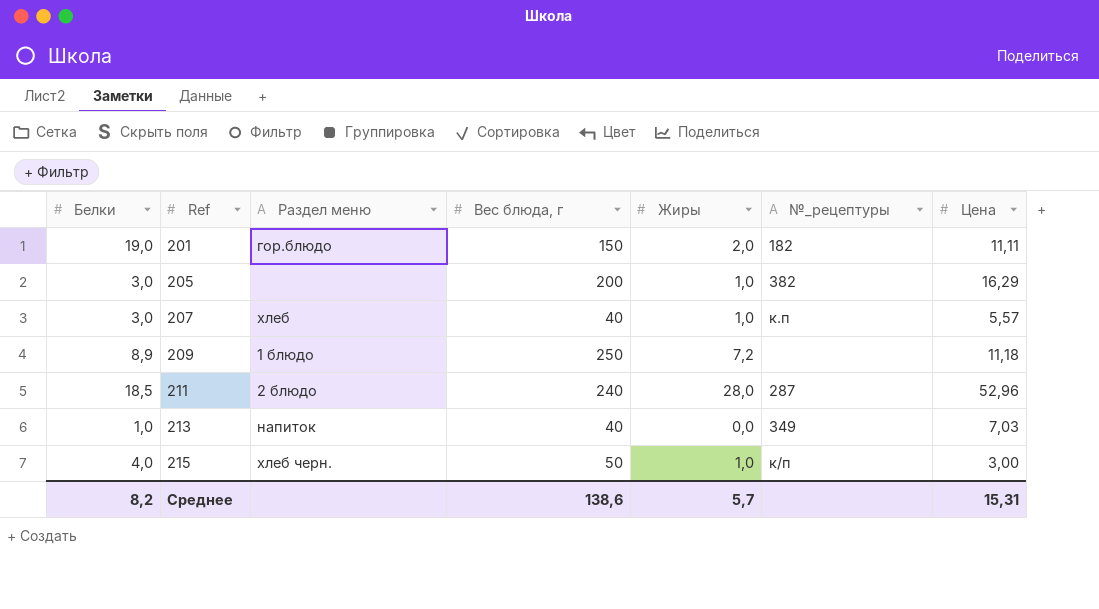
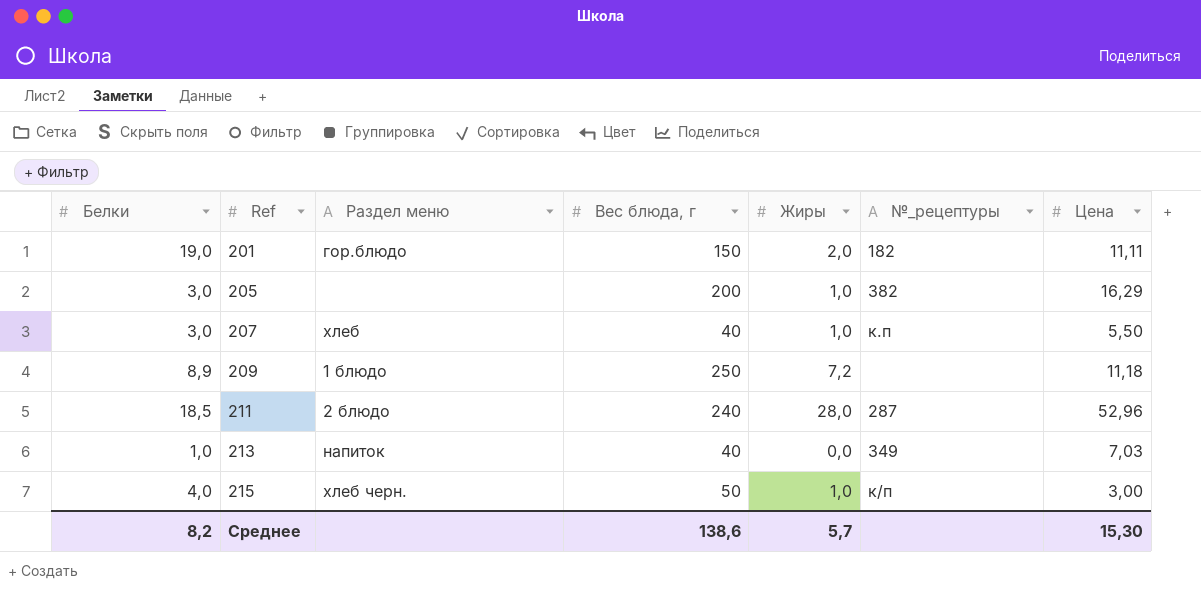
207 | Цена: 5,57 -> 5,50
Среднее | Цена: 15,31 -> 15,30

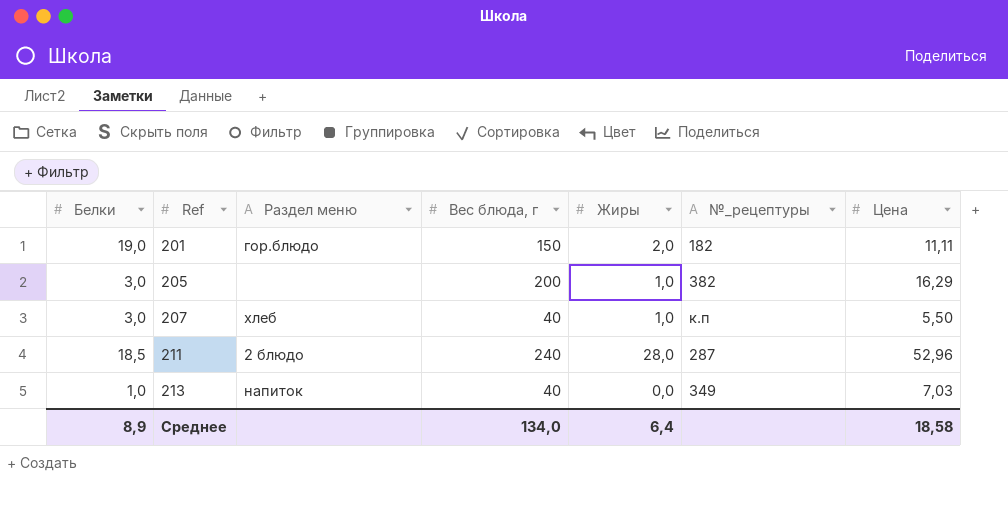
row 209: 8,9 | 1 блюдо | 250 | 7,2 | none | 11,18 -> none
row 215: 4,0 | хлеб черн. | 50 | 1,0 | к/п | 3,00 -> none
Среднее | Белки: 8,2 -> 8,9
Среднее | Вес блюда, г: 138,6 -> 134,0
Среднее | Жиры: 5,7 -> 6,4
Среднее | Цена: 15,30 -> 18,58

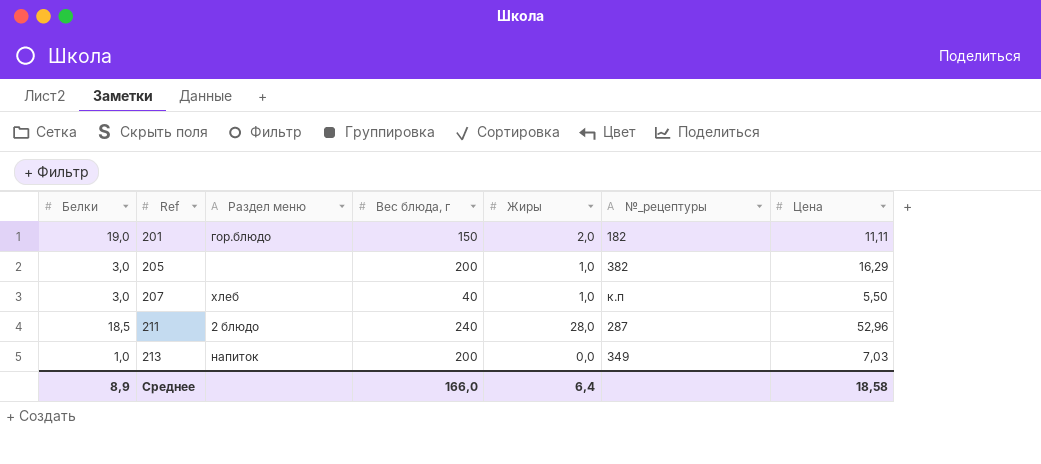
213 | Вес блюда, г: 40 -> 200
Среднее | Вес блюда, г: 134,0 -> 166,0

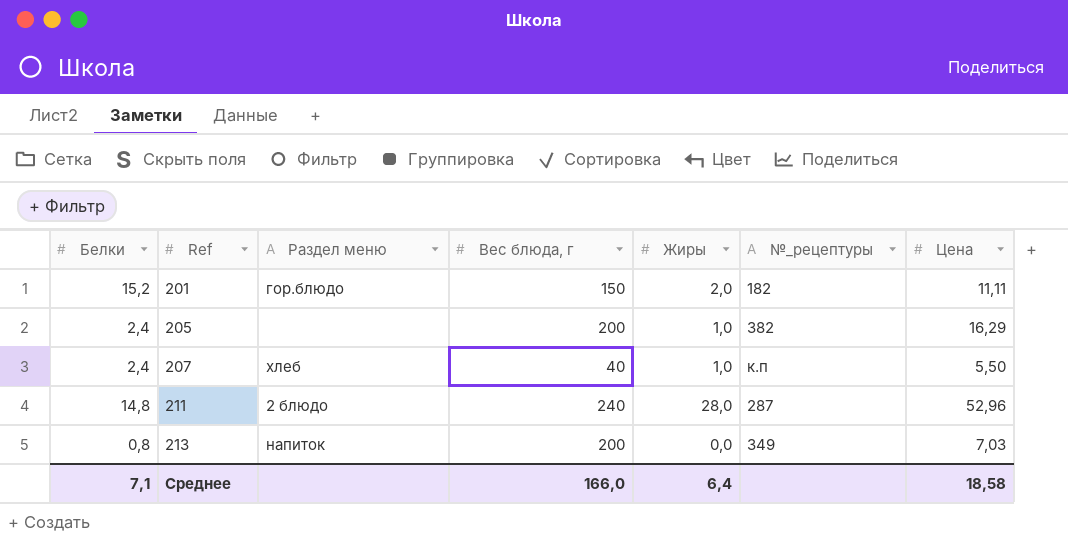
201 | Белки: 19,0 -> 15,2
205 | Белки: 3,0 -> 2,4
207 | Белки: 3,0 -> 2,4
211 | Белки: 18,5 -> 14,8
213 | Белки: 1,0 -> 0,8
Среднее | Белки: 8,9 -> 7,1

